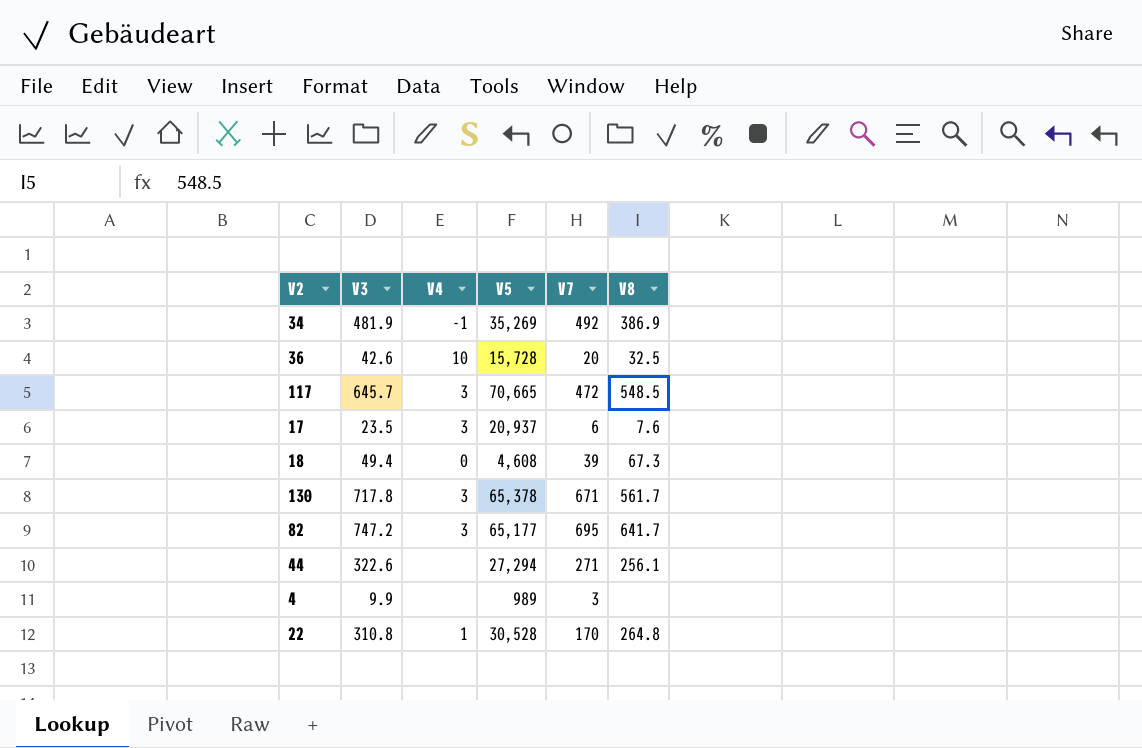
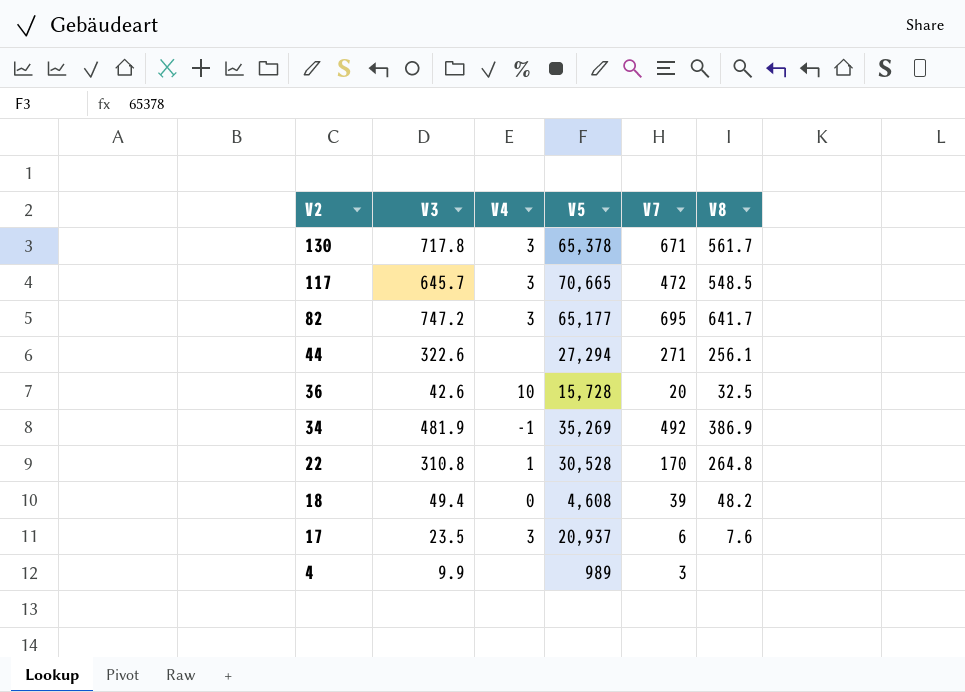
row order: none -> V2 descending
18 | V8: 67.3 -> 48.2

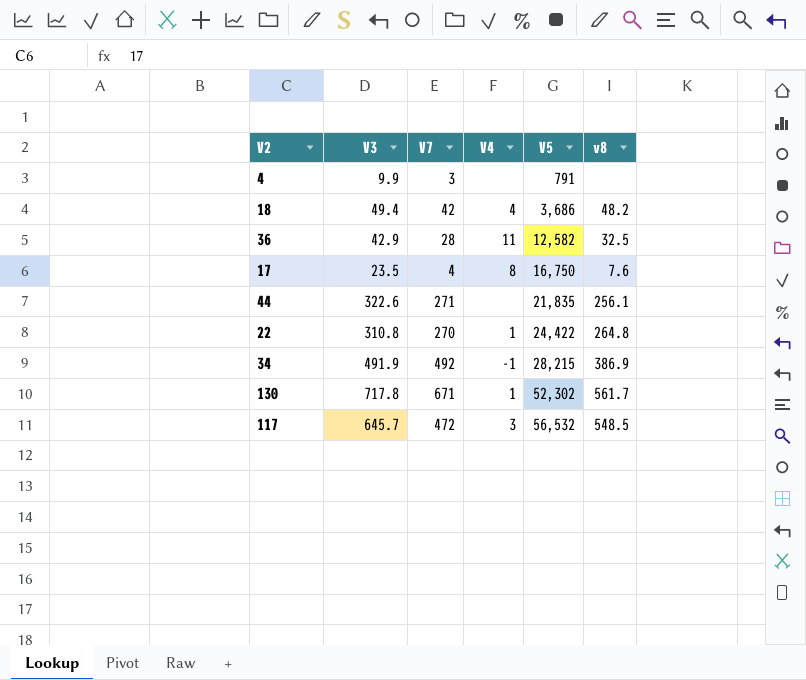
row order: V2 descending -> V5 ascending
column V7 | position: 5 -> 3
column name: V8 -> v8
row 82: 747.2 | 3 | 65,177 | 695 | 641.7 -> none
4 | V5: 989 -> 791
18 | V7: 39 -> 42
18 | V4: 0 -> 4
18 | V5: 4,608 -> 3,686
36 | V3: 42.6 -> 42.9
36 | V7: 20 -> 28
36 | V4: 10 -> 11
36 | V5: 15,728 -> 12,582
17 | V7: 6 -> 4
17 | V4: 3 -> 8
17 | V5: 20,937 -> 16,750
44 | V5: 27,294 -> 21,835
22 | V7: 170 -> 270
22 | V5: 30,528 -> 24,422
34 | V3: 481.9 -> 491.9
34 | V5: 35,269 -> 28,215
130 | V4: 3 -> 1
130 | V5: 65,378 -> 52,302
117 | V5: 70,665 -> 56,532

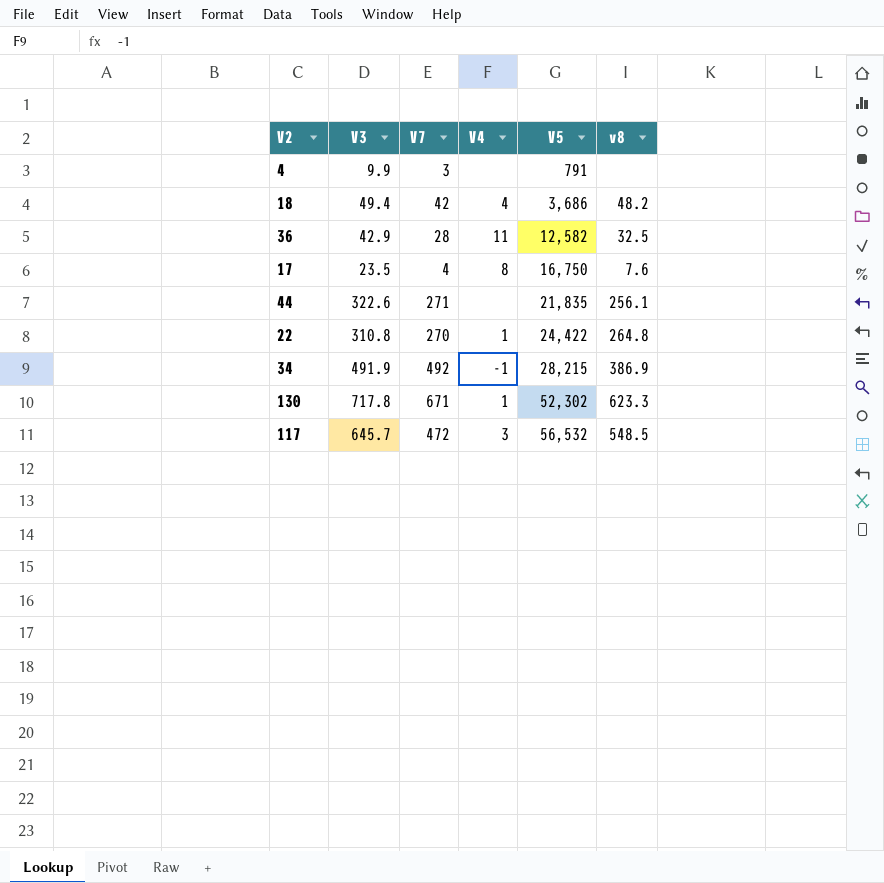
130 | v8: 561.7 -> 623.3

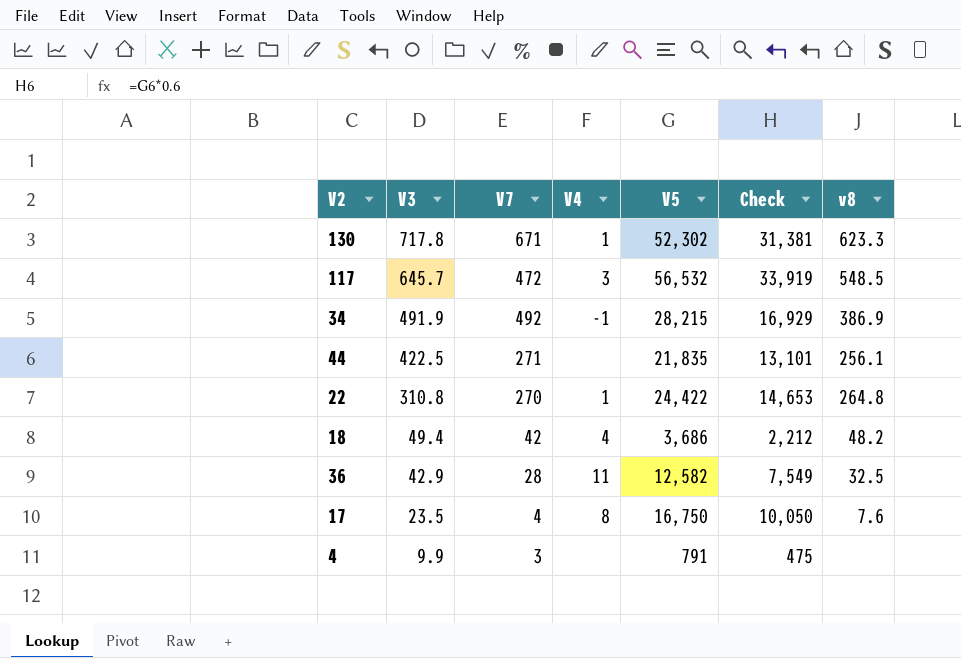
row order: V5 ascending -> V3 descending
column Check | formula: none -> [V5] * 0.6
44 | V3: 322.6 -> 422.5

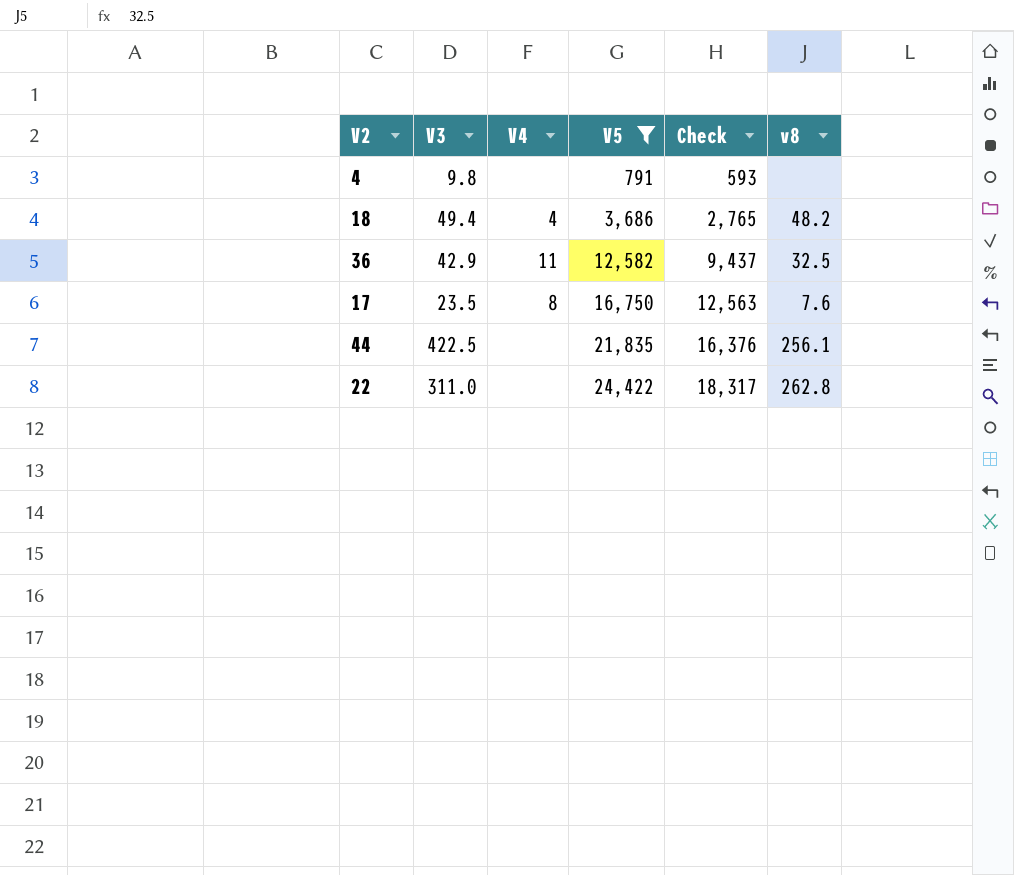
filter: none -> V5 <= 24,422
row order: V3 descending -> V5 ascending
column V7 | position: 3 -> none
column Check | formula: [V5] * 0.6 -> [V5] * 0.75
4 | V3: 9.9 -> 9.8
22 | V3: 310.8 -> 311.0
22 | V4: 1 -> none
22 | v8: 264.8 -> 262.8

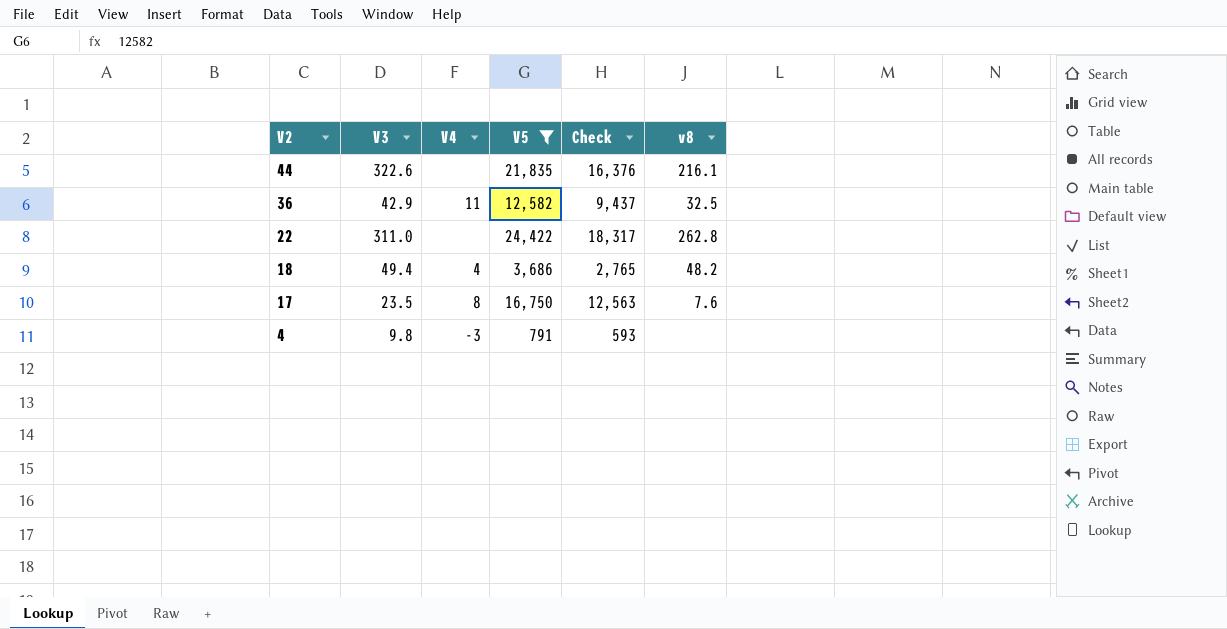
row order: V5 ascending -> V2 descending
44 | V3: 422.5 -> 322.6
44 | v8: 256.1 -> 216.1
4 | V4: none -> -3

